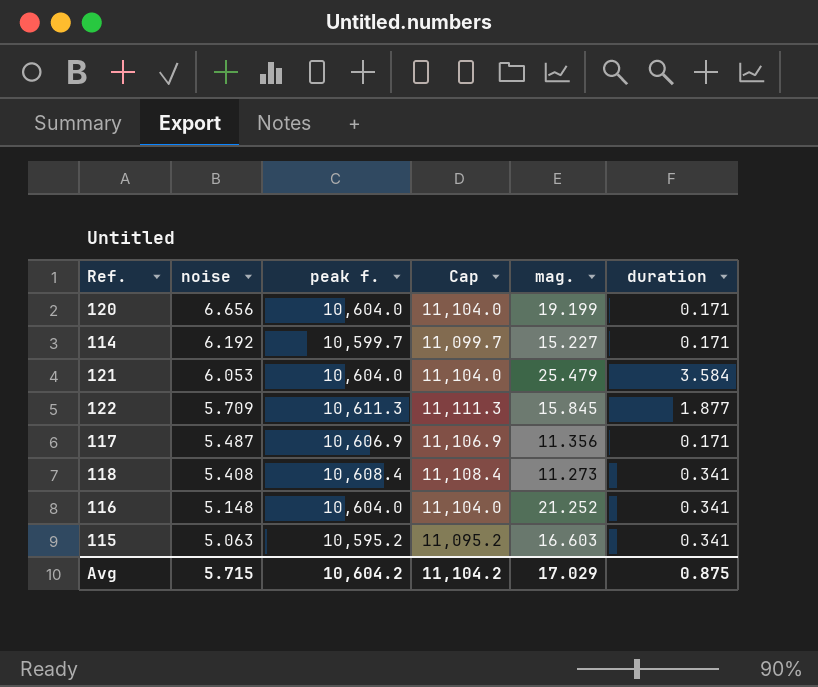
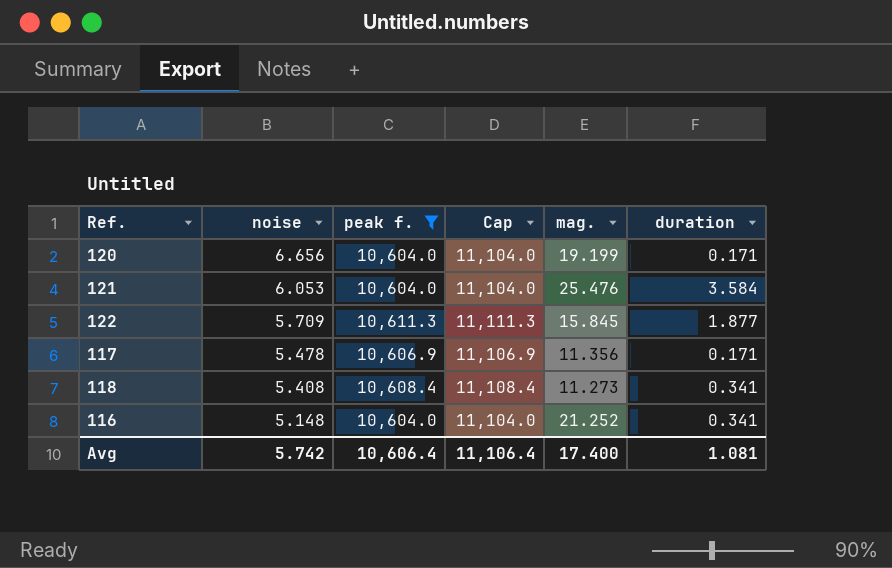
filter: none -> peak f. >= 10,604.0
121 | mag.: 25.479 -> 25.476
117 | noise: 5.487 -> 5.478
Avg | noise: 5.715 -> 5.742
Avg | peak f.: 10,604.2 -> 10,606.4
Avg | Cap: 11,104.2 -> 11,106.4
Avg | mag.: 17.029 -> 17.400
Avg | duration: 0.875 -> 1.081

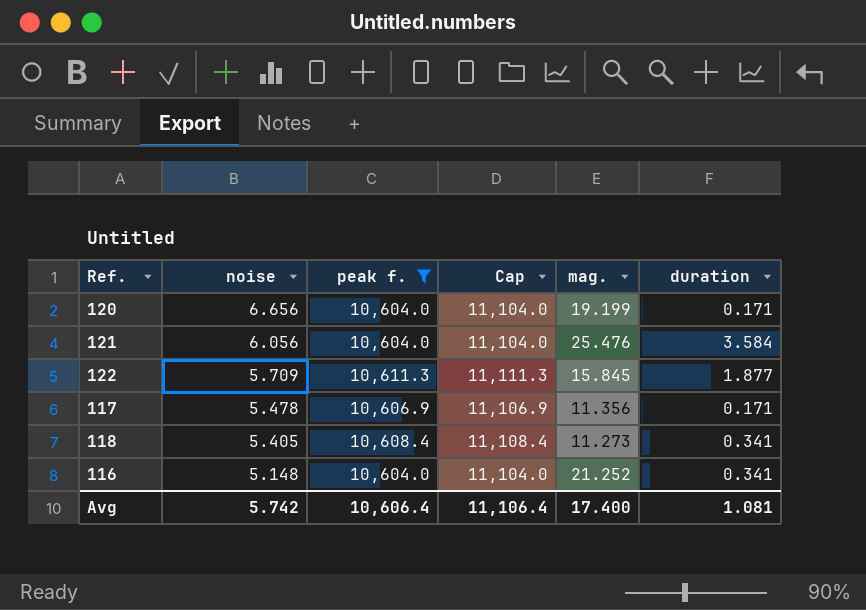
121 | noise: 6.053 -> 6.056
118 | noise: 5.408 -> 5.405

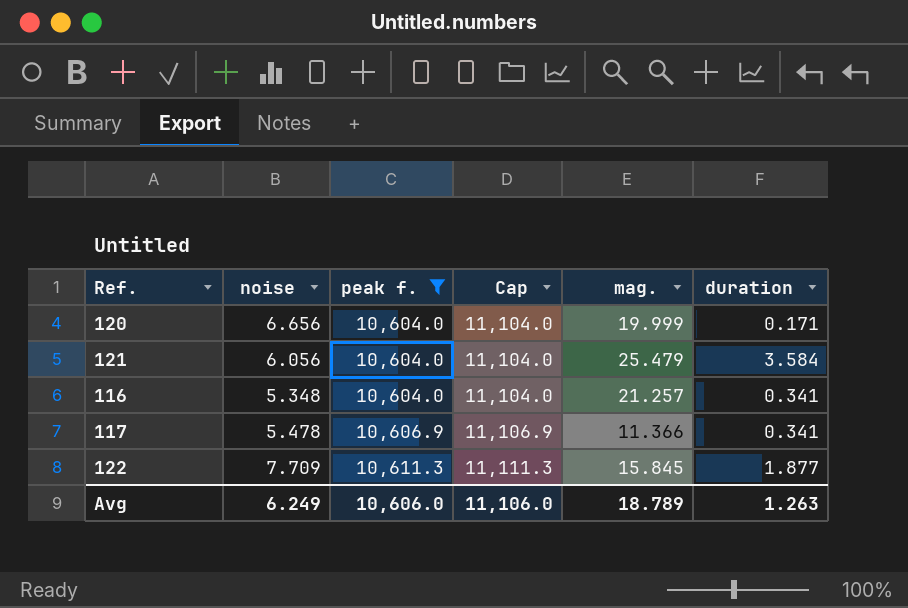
row order: noise descending -> peak f. ascending
row 118: 5.405 | 10,608.4 | 11,108.4 | 11.273 | 0.341 -> none
120 | mag.: 19.199 -> 19.999
121 | mag.: 25.476 -> 25.479
116 | noise: 5.148 -> 5.348
116 | mag.: 21.252 -> 21.257
117 | mag.: 11.356 -> 11.366
117 | duration: 0.171 -> 0.341
122 | noise: 5.709 -> 7.709
Avg | noise: 5.742 -> 6.249
Avg | peak f.: 10,606.4 -> 10,606.0
Avg | Cap: 11,106.4 -> 11,106.0
Avg | mag.: 17.400 -> 18.789
Avg | duration: 1.081 -> 1.263

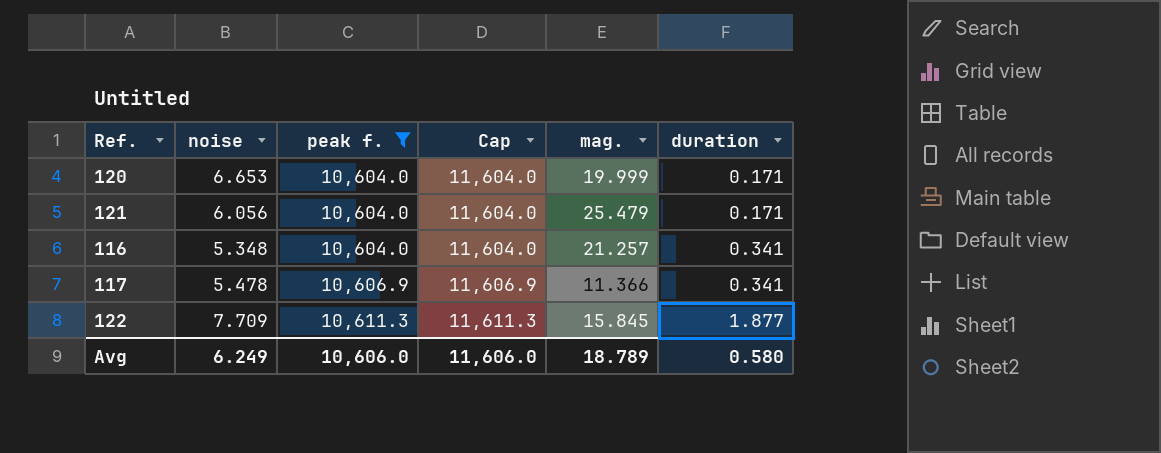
column Cap | formula: [peak f.] + 500 -> [peak f.] + 1000
120 | noise: 6.656 -> 6.653
121 | duration: 3.584 -> 0.171
Avg | Cap: 11,106.0 -> 11,606.0
Avg | duration: 1.263 -> 0.580

